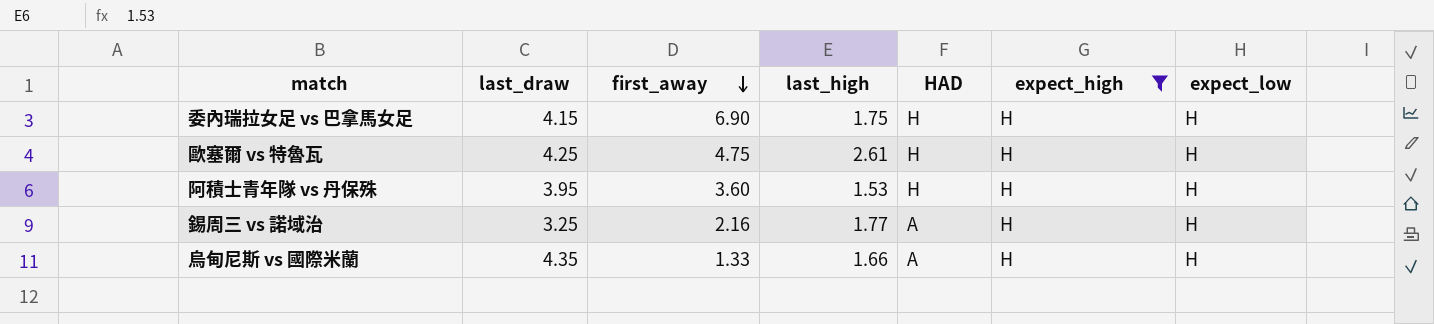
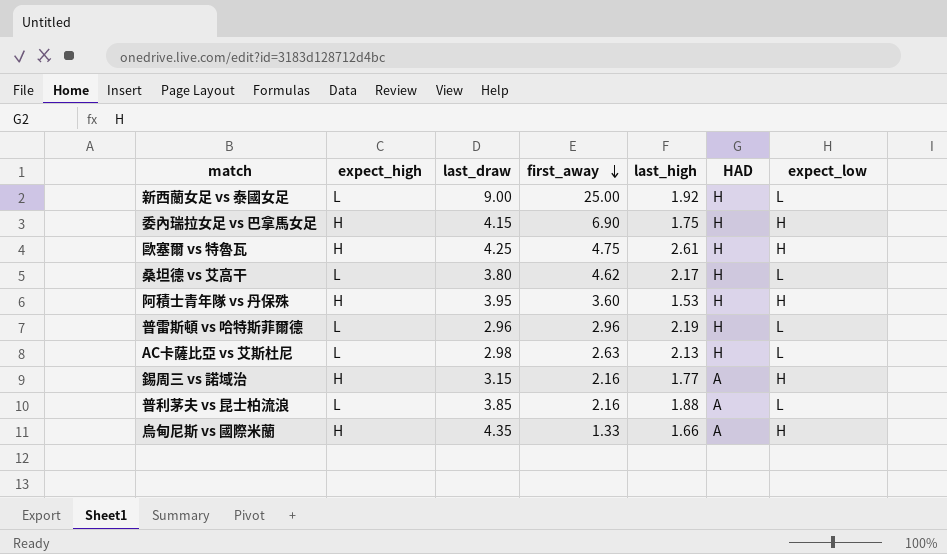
filter: expect_high = H -> none
column expect_high | position: 6 -> 2
錫周三 vs 諾域治 | last_draw: 3.25 -> 3.15

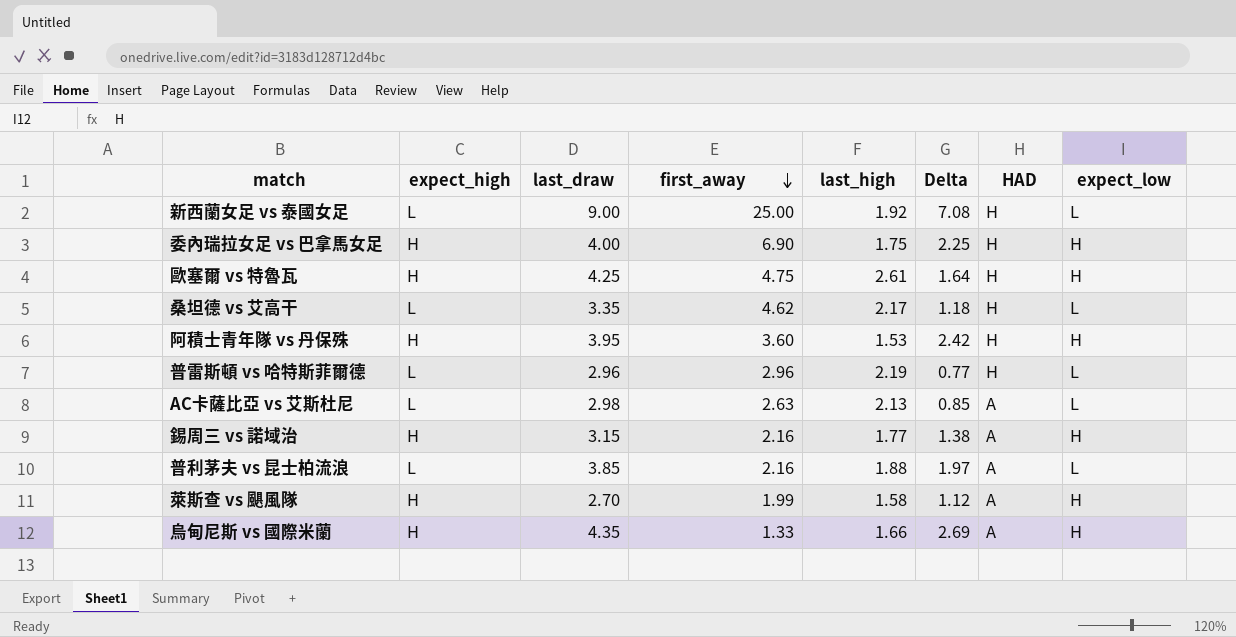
column Delta | formula: none -> [last_draw] - [last_high]
委內瑞拉女足 vs 巴拿馬女足 | last_draw: 4.15 -> 4.00
桑坦德 vs 艾高干 | last_draw: 3.80 -> 3.35
AC卡薩比亞 vs 艾斯杜尼 | HAD: H -> A
row 萊斯查 vs 颶風隊: none -> H | 2.70 | 1.99 | 1.58 | 1.12 | A | H

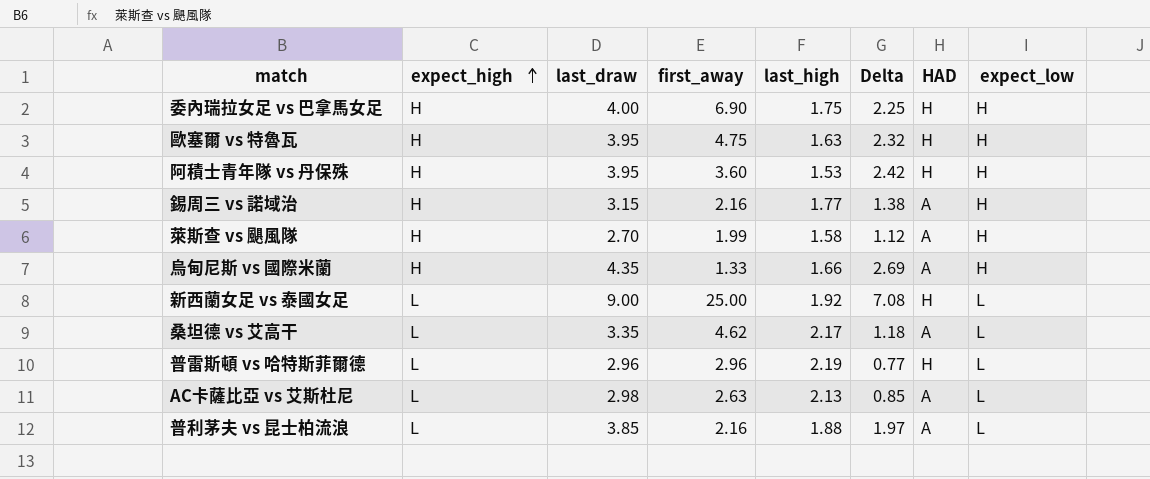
row order: first_away descending -> expect_high ascending
歐塞爾 vs 特魯瓦 | last_draw: 4.25 -> 3.95
歐塞爾 vs 特魯瓦 | last_high: 2.61 -> 1.63
歐塞爾 vs 特魯瓦 | Delta: 1.64 -> 2.32
桑坦德 vs 艾高干 | HAD: H -> A

